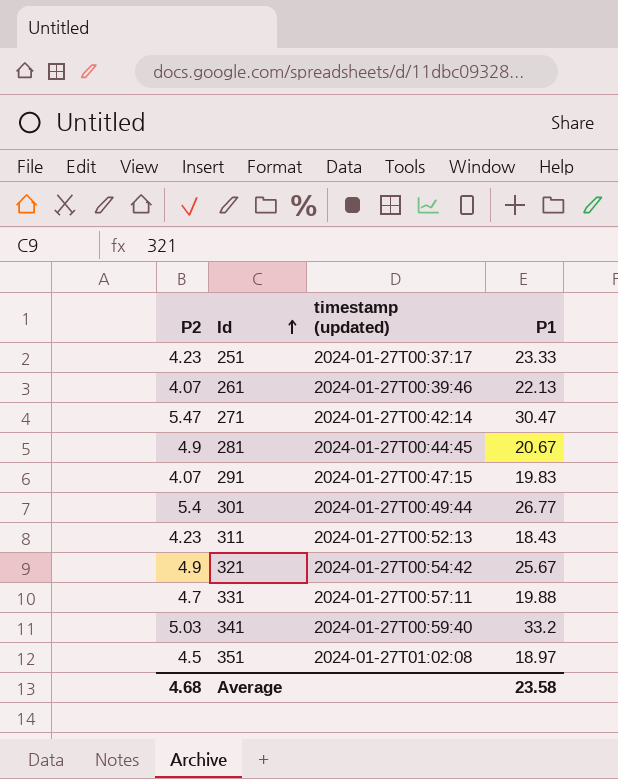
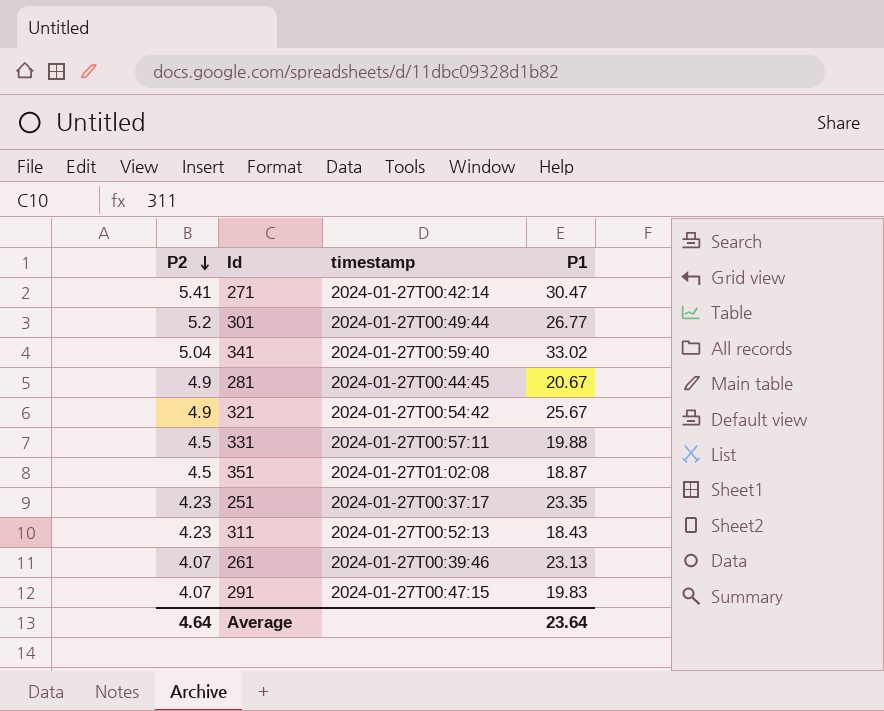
row order: Id ascending -> P2 descending
column name: timestamp (updated) -> timestamp
271 | P2: 5.47 -> 5.41
301 | P2: 5.4 -> 5.2
341 | P2: 5.03 -> 5.04
341 | P1: 33.2 -> 33.02
331 | P2: 4.7 -> 4.5
351 | P1: 18.97 -> 18.87
251 | P1: 23.33 -> 23.35
261 | P1: 22.13 -> 23.13
Average | P2: 4.68 -> 4.64
Average | P1: 23.58 -> 23.64

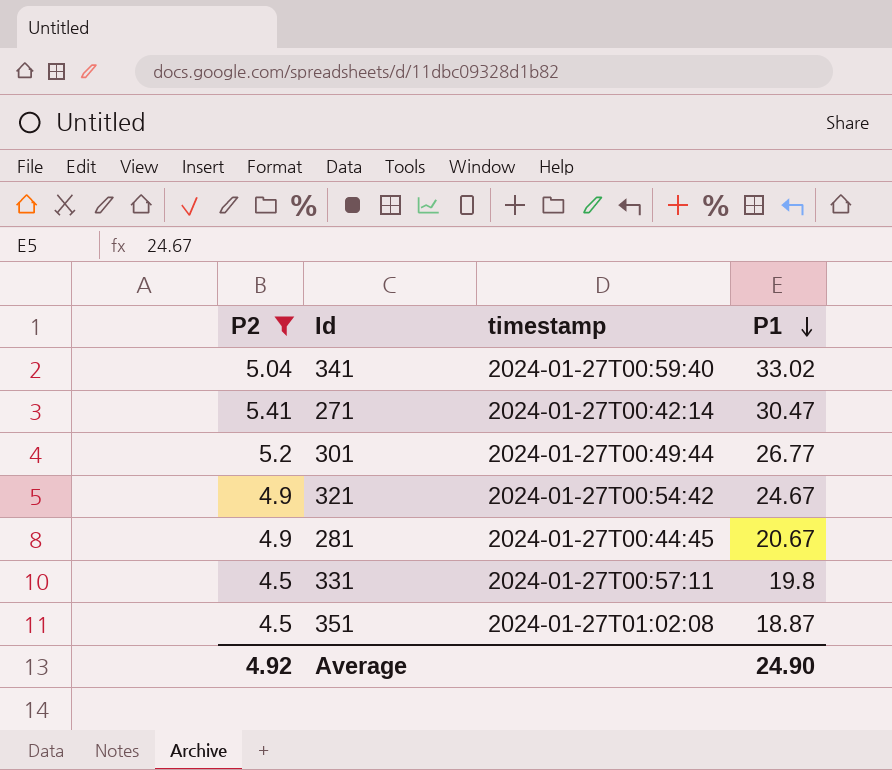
filter: none -> P2 >= 4.5
row order: P2 descending -> P1 descending
321 | P1: 25.67 -> 24.67
331 | P1: 19.88 -> 19.8
Average | P2: 4.64 -> 4.92
Average | P1: 23.64 -> 24.90

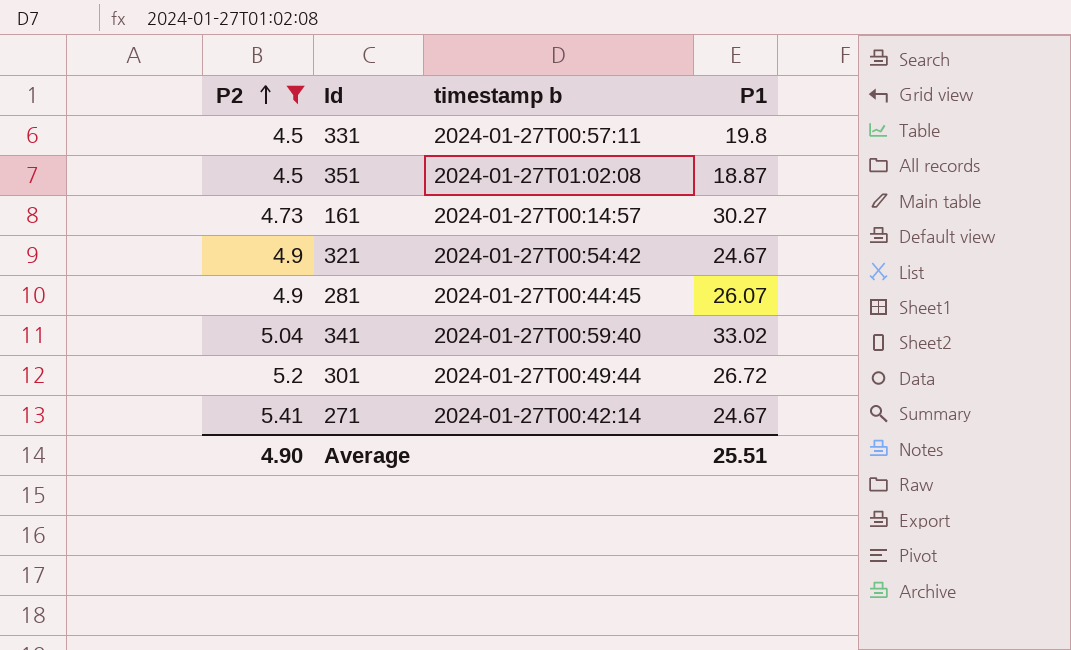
row order: P1 descending -> P2 ascending
column name: timestamp -> timestamp b
row 161: none -> 4.73 | 2024-01-27T00:14:57 | 30.27
281 | P1: 20.67 -> 26.07
301 | P1: 26.77 -> 26.72
271 | P1: 30.47 -> 24.67
Average | P2: 4.92 -> 4.90
Average | P1: 24.90 -> 25.51

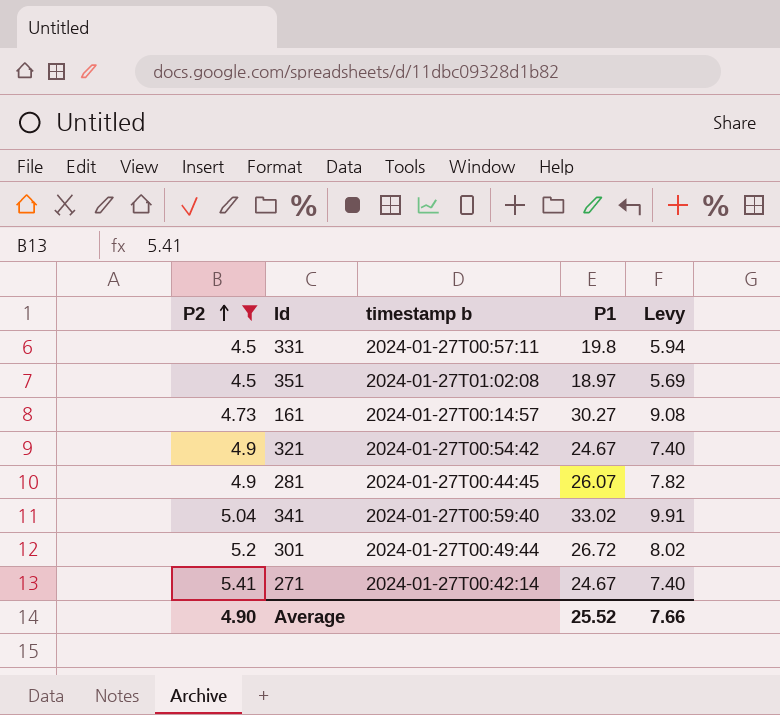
column Levy | formula: none -> [P1] * 0.3
351 | P1: 18.87 -> 18.97
Average | P1: 25.51 -> 25.52

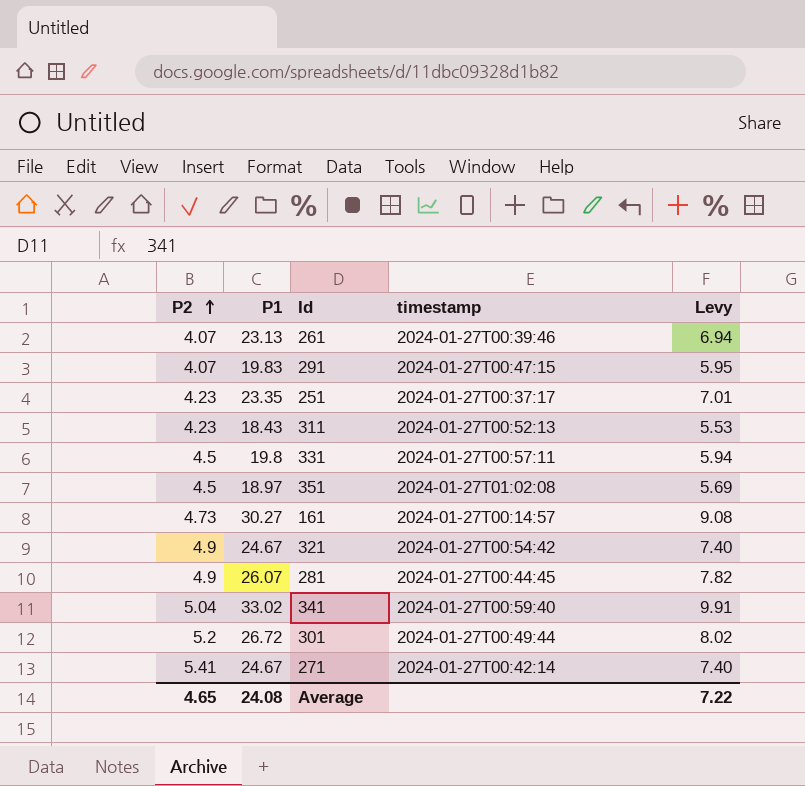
filter: P2 >= 4.5 -> none
column P1 | position: 4 -> 2
column name: timestamp b -> timestamp
Average | P2: 4.90 -> 4.65
Average | P1: 25.52 -> 24.08
Average | Levy: 7.66 -> 7.22

